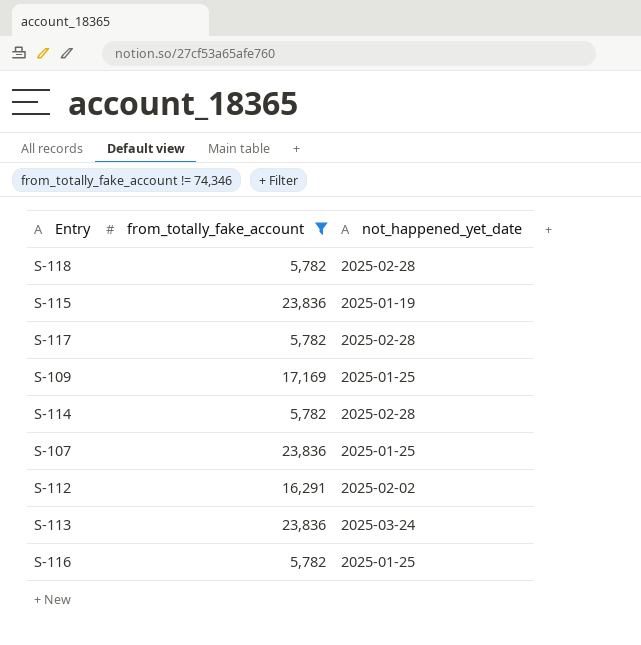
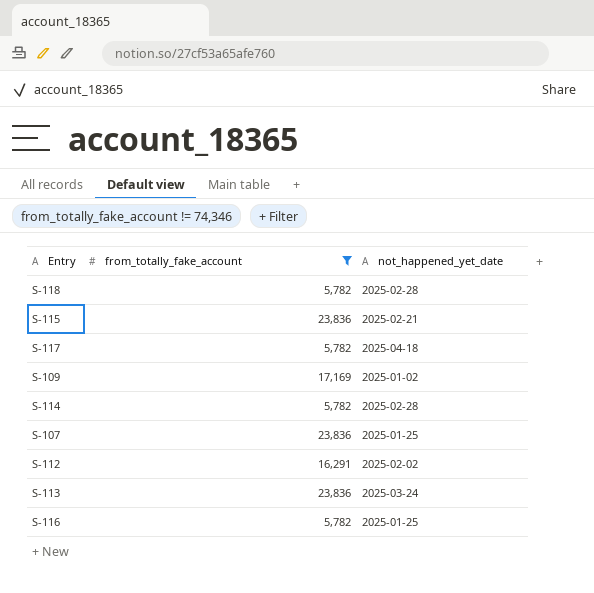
S-115 | not_happened_yet_date: 2025-01-19 -> 2025-02-21
S-117 | not_happened_yet_date: 2025-02-28 -> 2025-04-18
S-109 | not_happened_yet_date: 2025-01-25 -> 2025-01-02

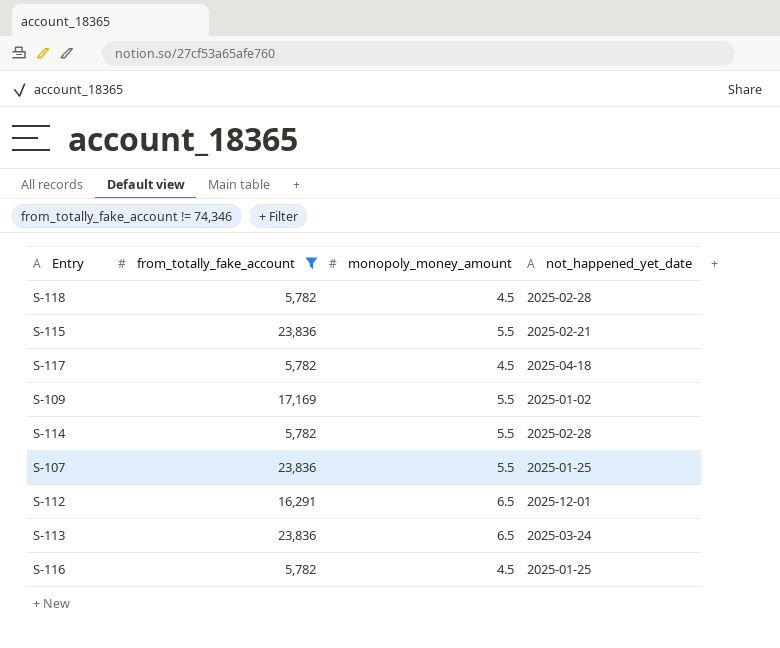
column monopoly_money_amount | position: none -> 3
S-112 | not_happened_yet_date: 2025-02-02 -> 2025-12-01

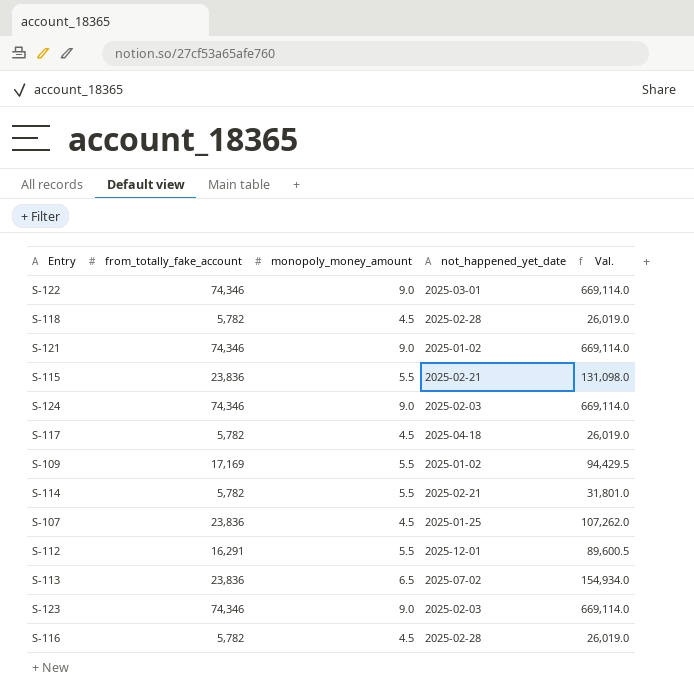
filter: from_totally_fake_account != 74,346 -> none
column Val. | formula: none -> [from_totally_fake_account] * [monopoly_money_amount]
S-114 | not_happened_yet_date: 2025-02-28 -> 2025-02-21
S-107 | monopoly_money_amount: 5.5 -> 4.5
S-112 | monopoly_money_amount: 6.5 -> 5.5
S-113 | not_happened_yet_date: 2025-03-24 -> 2025-07-02
S-116 | not_happened_yet_date: 2025-01-25 -> 2025-02-28

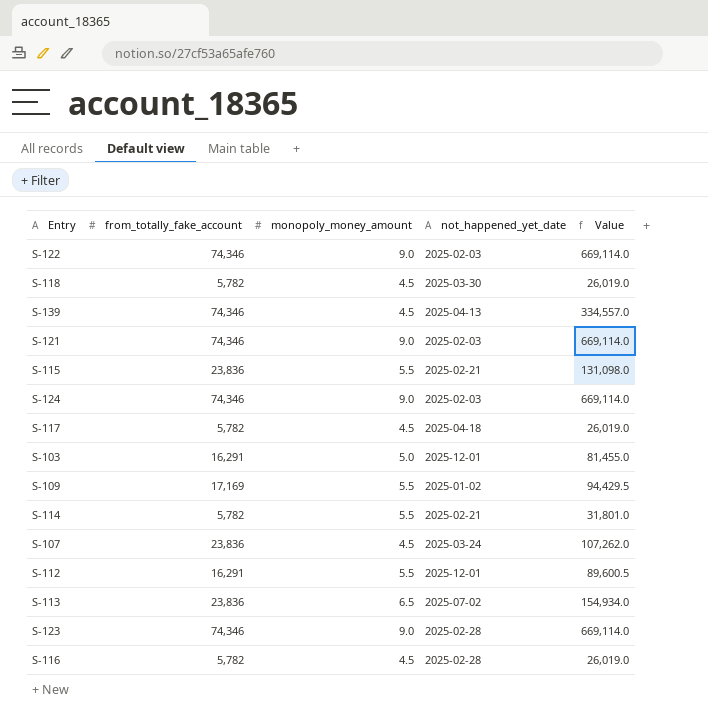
column name: Val. -> Value
S-122 | not_happened_yet_date: 2025-03-01 -> 2025-02-03
S-118 | not_happened_yet_date: 2025-02-28 -> 2025-03-30
row S-139: none -> 74,346 | 4.5 | 2025-04-13 | 334,557.0
S-121 | not_happened_yet_date: 2025-01-02 -> 2025-02-03
row S-103: none -> 16,291 | 5.0 | 2025-12-01 | 81,455.0
S-107 | not_happened_yet_date: 2025-01-25 -> 2025-03-24
S-123 | not_happened_yet_date: 2025-02-03 -> 2025-02-28

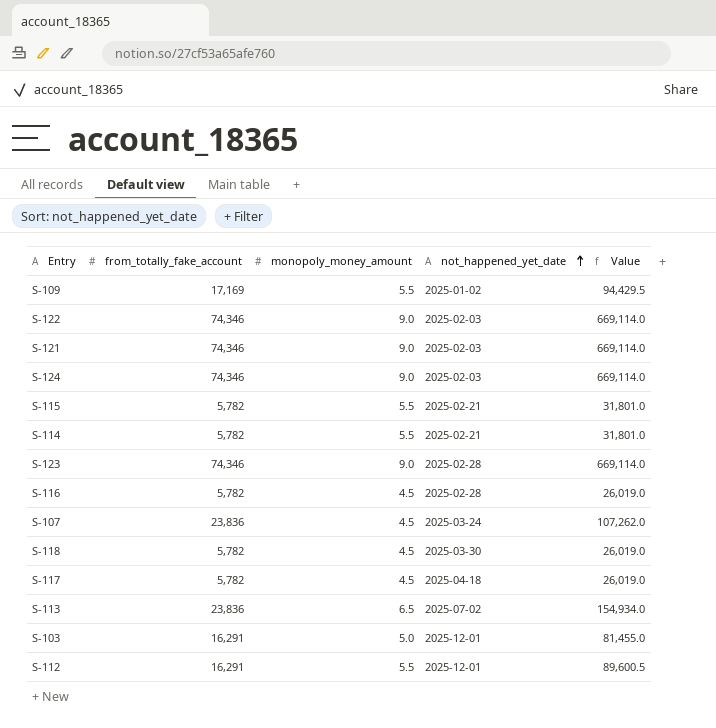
row order: none -> not_happened_yet_date ascending
row S-139: 74,346 | 4.5 | 2025-04-13 | 334,557.0 -> none
S-115 | from_totally_fake_account: 23,836 -> 5,782
S-115 | Value: 131,098.0 -> 31,801.0

